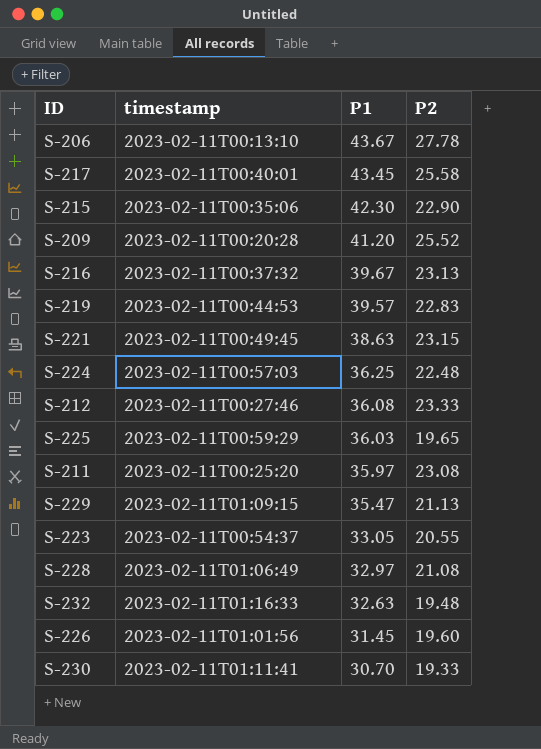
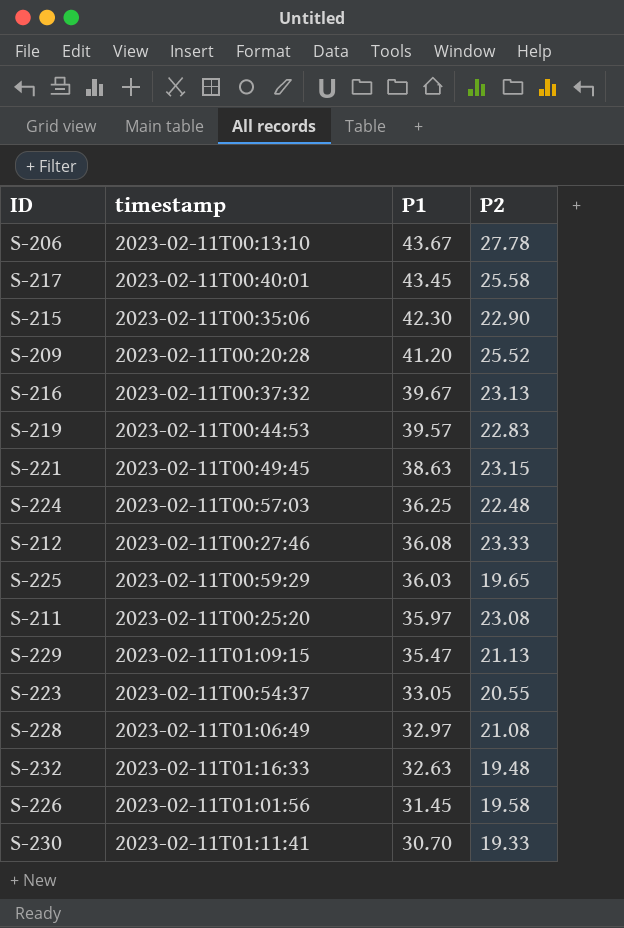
S-226 | P2: 19.60 -> 19.58

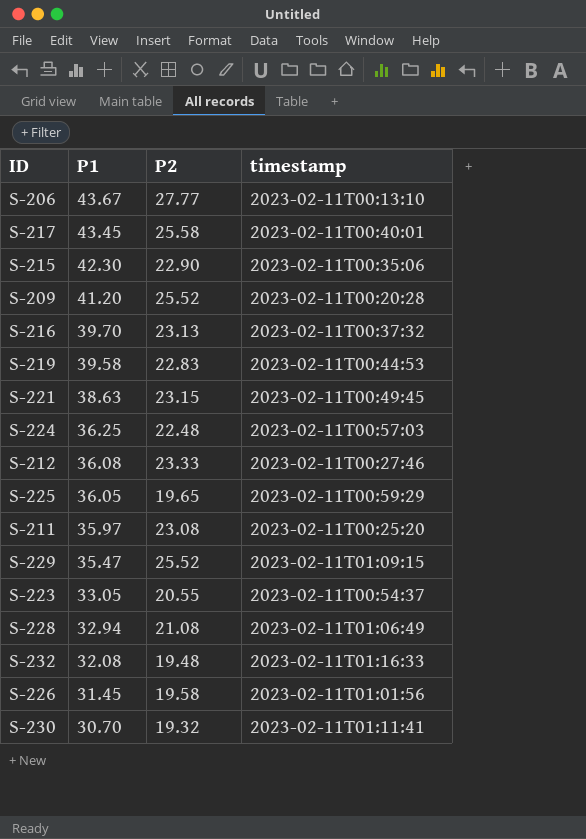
column timestamp | position: 2 -> 4
S-206 | P2: 27.78 -> 27.77
S-216 | P1: 39.67 -> 39.70
S-219 | P1: 39.57 -> 39.58
S-225 | P1: 36.03 -> 36.05
S-229 | P2: 21.13 -> 25.52
S-228 | P1: 32.97 -> 32.94
S-232 | P1: 32.63 -> 32.08
S-230 | P2: 19.33 -> 19.32

